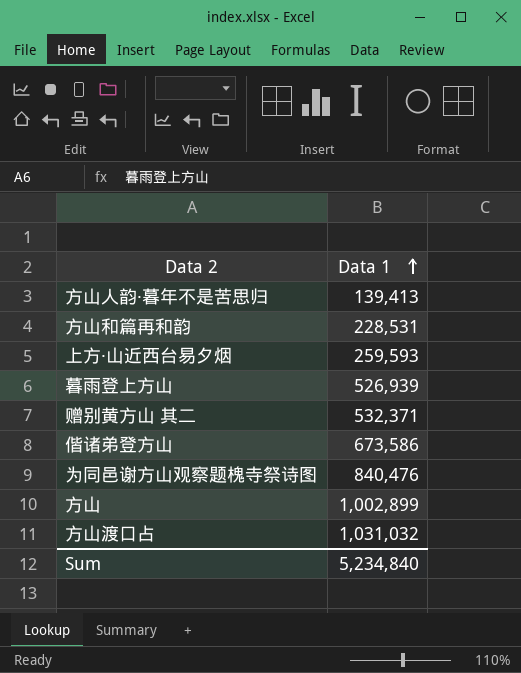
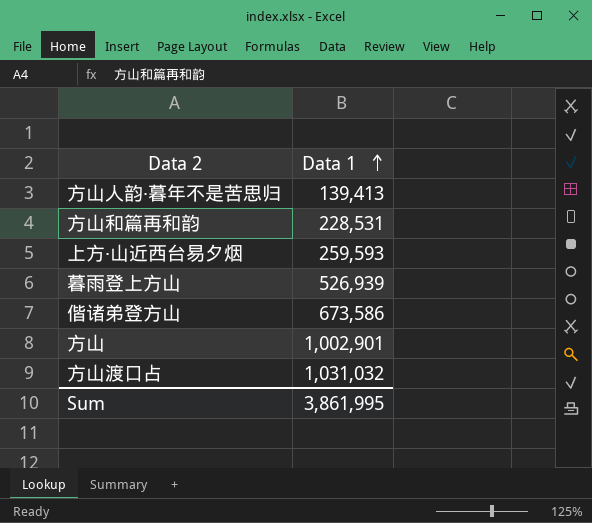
row 赠别黄方山 其二: 532,371 -> none
row 为同邑谢方山观察题槐寺祭诗图: 840,476 -> none
方山 | Data 1: 1,002,899 -> 1,002,901
Sum | Data 1: 5,234,840 -> 3,861,995

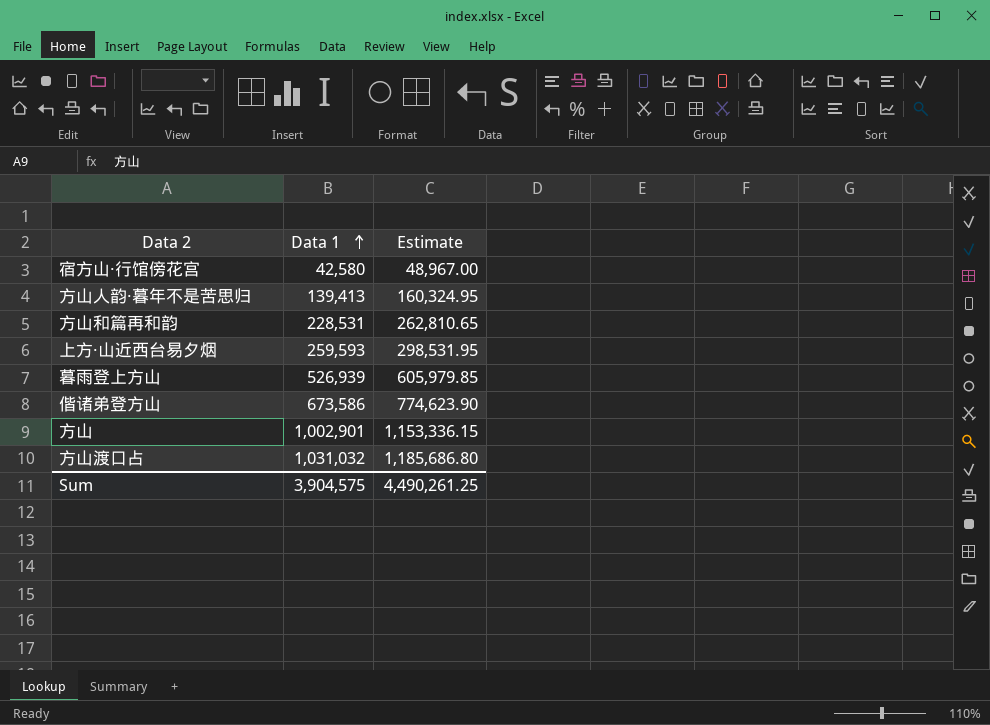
column Estimate | formula: none -> [Data 1] * 1.15
row 宿方山·行馆傍花宫: none -> 42,580 | 48,967.00
Sum | Data 1: 3,861,995 -> 3,904,575

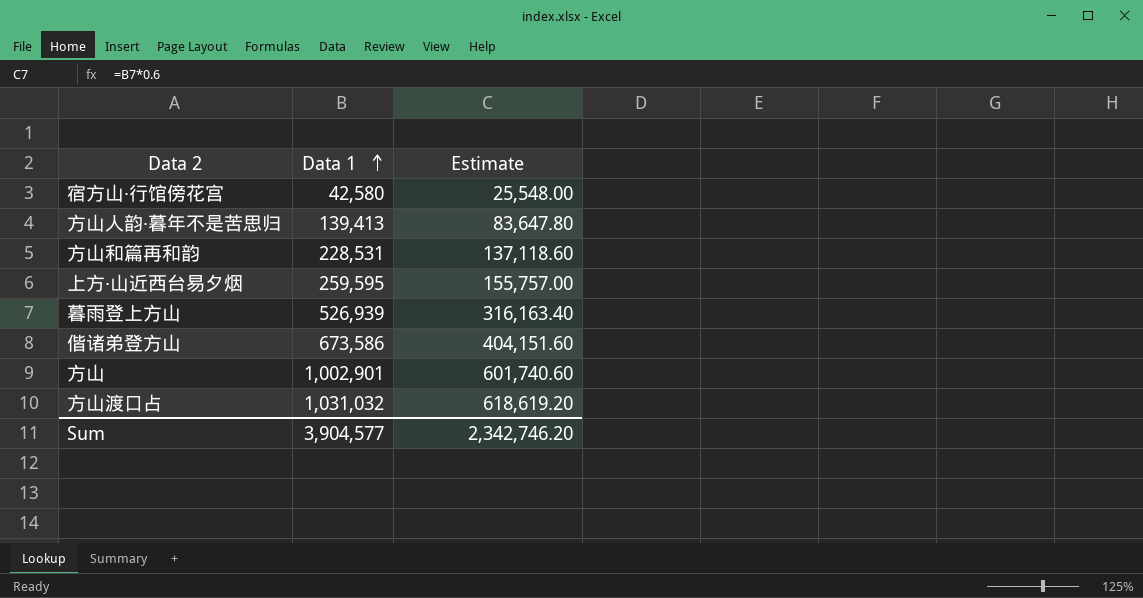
column Estimate | formula: [Data 1] * 1.15 -> [Data 1] * 0.6
上方·山近西台易夕烟 | Data 1: 259,593 -> 259,595
Sum | Data 1: 3,904,575 -> 3,904,577
Sum | Estimate: 4,490,261.25 -> 2,342,746.20

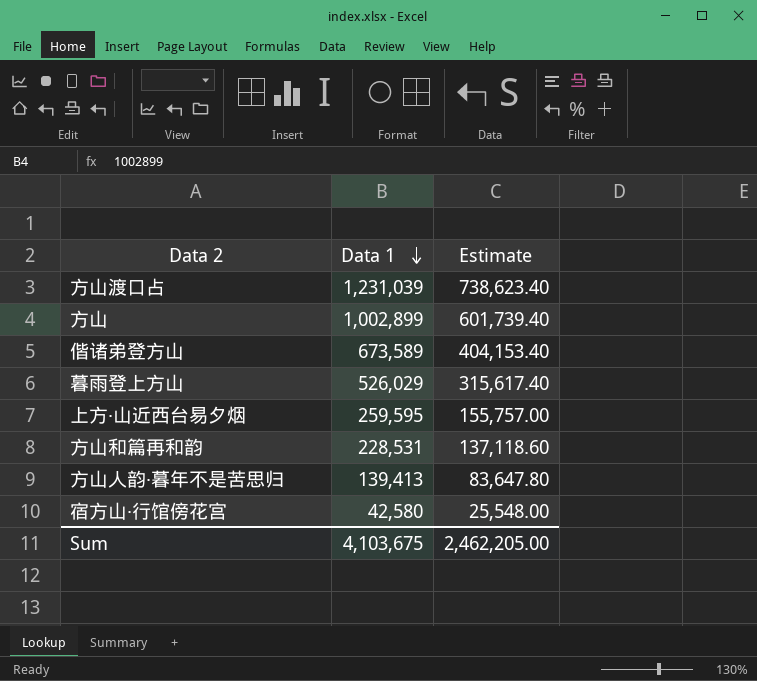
row order: Data 1 ascending -> Data 1 descending
方山渡口占 | Data 1: 1,031,032 -> 1,231,039
方山渡口占 | Estimate: 618,619.20 -> 738,623.40
方山 | Data 1: 1,002,901 -> 1,002,899
方山 | Estimate: 601,740.60 -> 601,739.40
偕诸弟登方山 | Data 1: 673,586 -> 673,589
偕诸弟登方山 | Estimate: 404,151.60 -> 404,153.40
暮雨登上方山 | Data 1: 526,939 -> 526,029
暮雨登上方山 | Estimate: 316,163.40 -> 315,617.40
Sum | Data 1: 3,904,577 -> 4,103,675
Sum | Estimate: 2,342,746.20 -> 2,462,205.00

